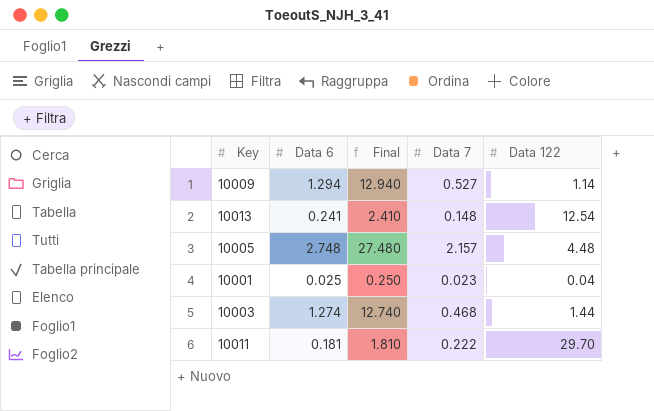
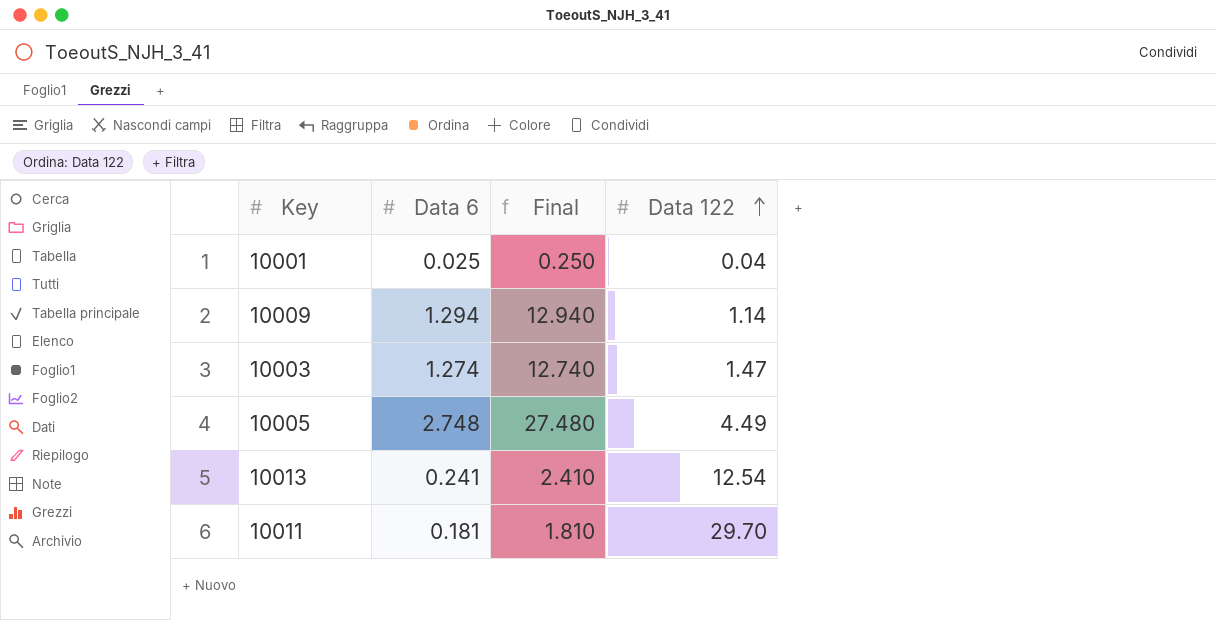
row order: none -> Data 122 ascending
column Data 7 | position: 4 -> none
10003 | Data 122: 1.44 -> 1.47
10005 | Data 122: 4.48 -> 4.49

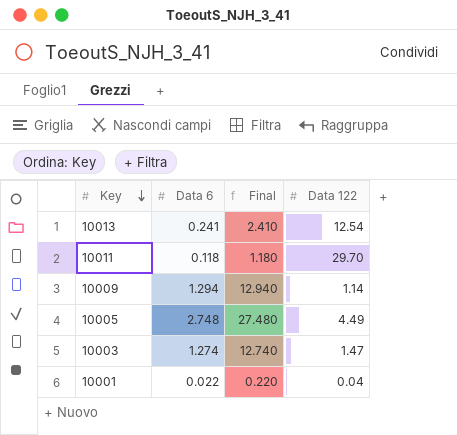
row order: Data 122 ascending -> Key descending
10011 | Data 6: 0.181 -> 0.118
10011 | Final: 1.810 -> 1.180
10001 | Data 6: 0.025 -> 0.022
10001 | Final: 0.250 -> 0.220

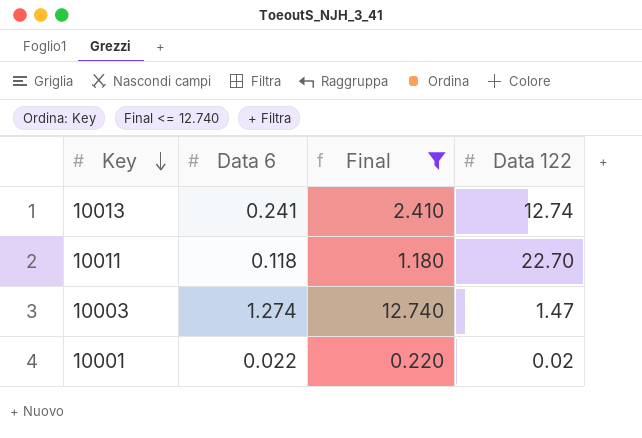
filter: none -> Final <= 12.740
10013 | Data 122: 12.54 -> 12.74
10011 | Data 122: 29.70 -> 22.70
10001 | Data 122: 0.04 -> 0.02

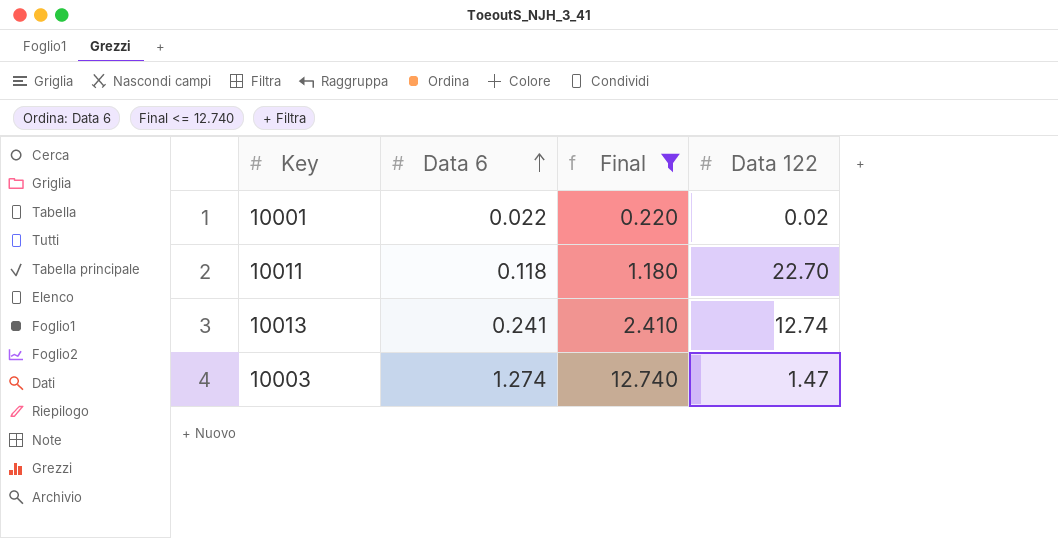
row order: Key descending -> Data 6 ascending

